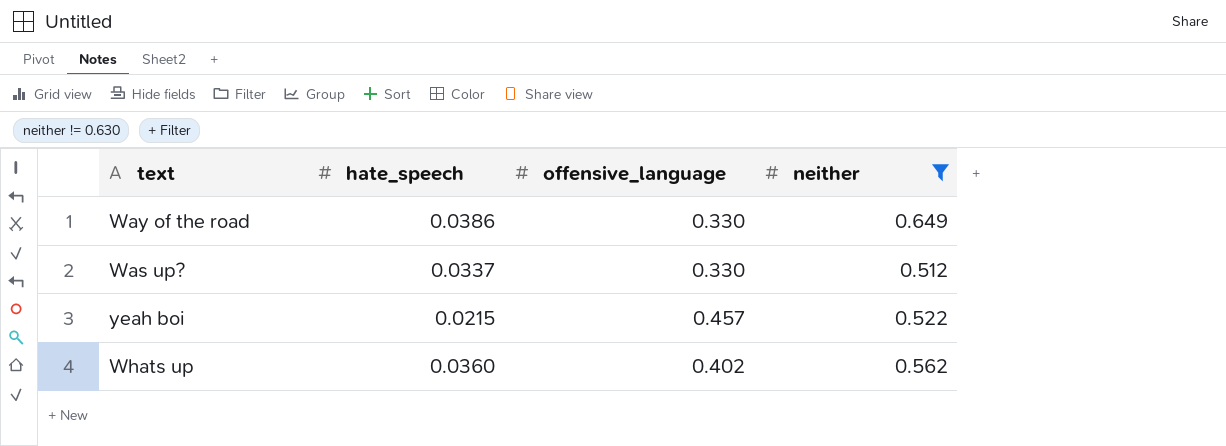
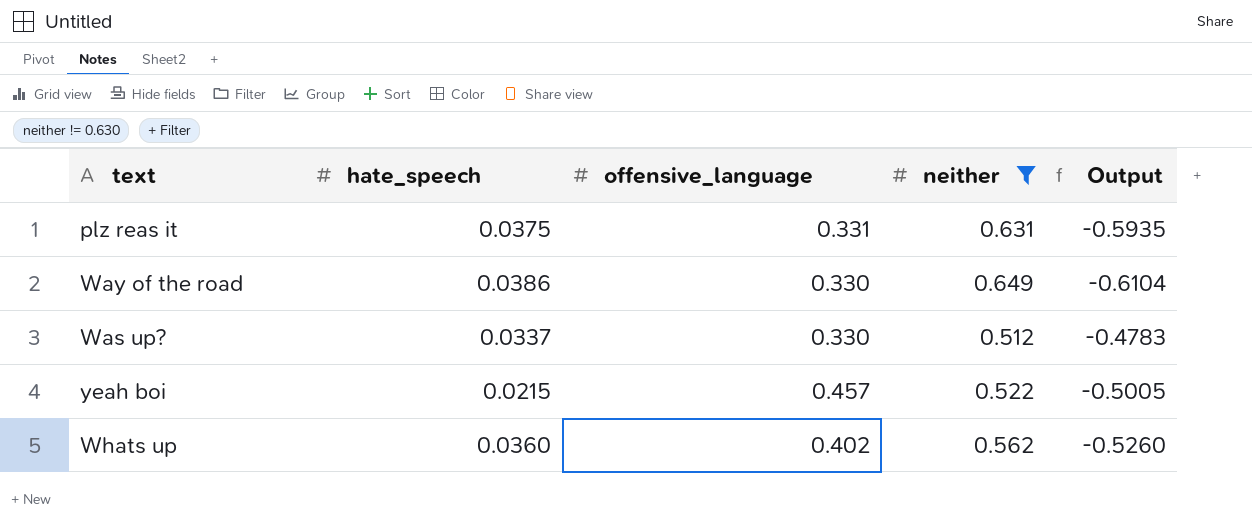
column Output | formula: none -> [hate_speech] - [neither]
row plz reas it: none -> 0.0375 | 0.331 | 0.631 | -0.5935

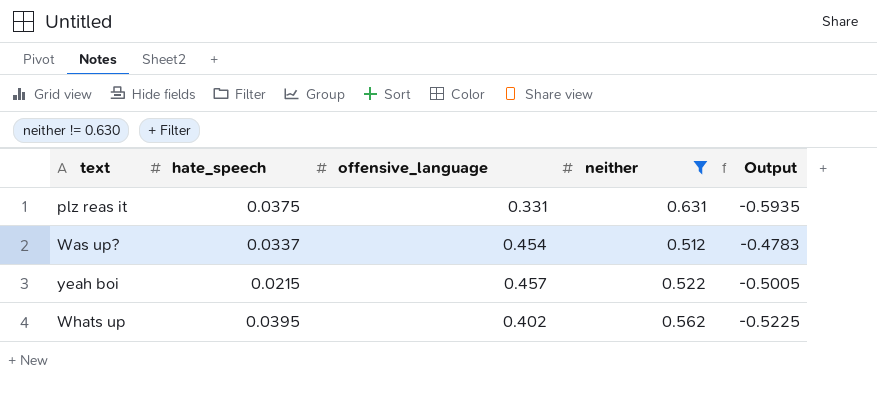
row Way of the road: 0.0386 | 0.330 | 0.649 | -0.6104 -> none
Was up? | offensive_language: 0.330 -> 0.454
Whats up | hate_speech: 0.0360 -> 0.0395
Whats up | Output: -0.5260 -> -0.5225

